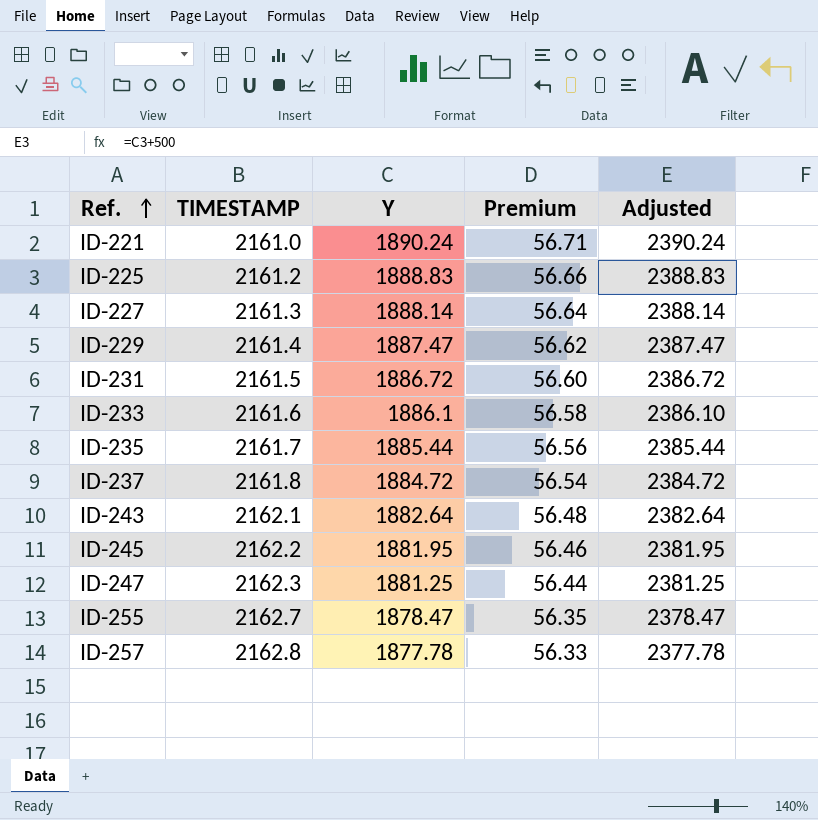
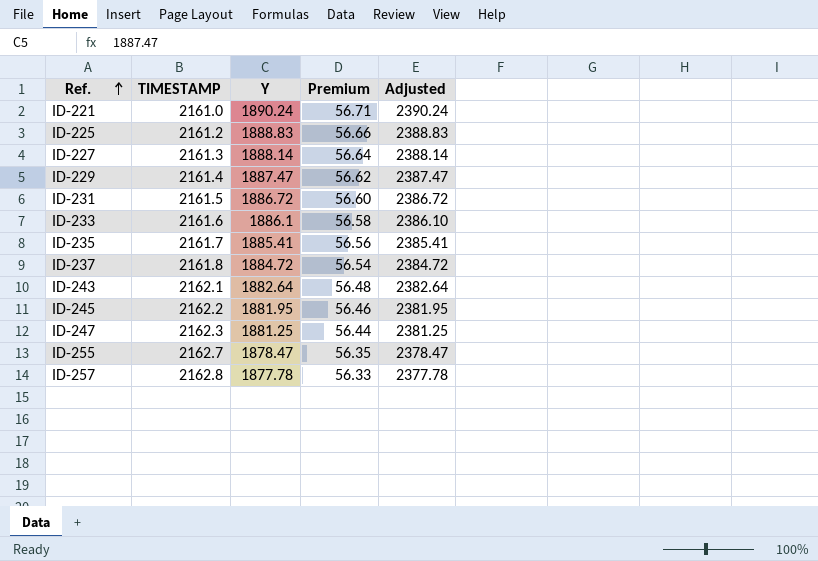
ID-235 | Y: 1885.44 -> 1885.41
ID-235 | Adjusted: 2385.44 -> 2385.41

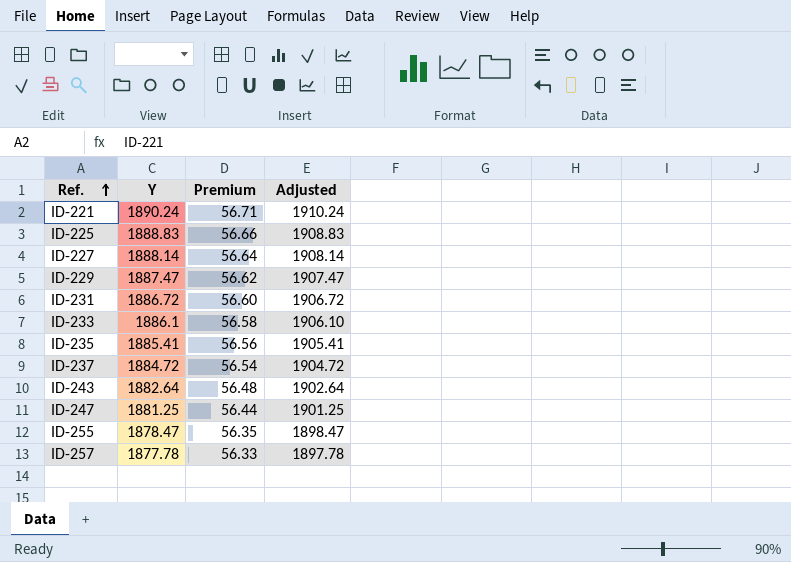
column TIMESTAMP | position: 2 -> none
column Adjusted | formula: [Y] + 500 -> [Y] + 20
row ID-245: 2162.2 | 1881.95 | 56.46 | 2381.95 -> none

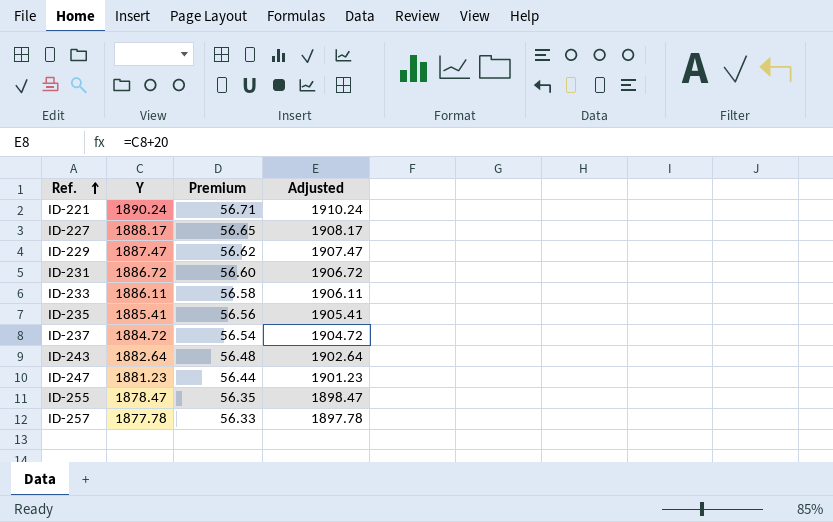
row ID-225: 1888.83 | 56.66 | 1908.83 -> none
ID-227 | Y: 1888.14 -> 1888.17
ID-227 | Premium: 56.64 -> 56.65
ID-227 | Adjusted: 1908.14 -> 1908.17
ID-233 | Y: 1886.1 -> 1886.11
ID-233 | Adjusted: 1906.10 -> 1906.11
ID-247 | Y: 1881.25 -> 1881.23
ID-247 | Adjusted: 1901.25 -> 1901.23

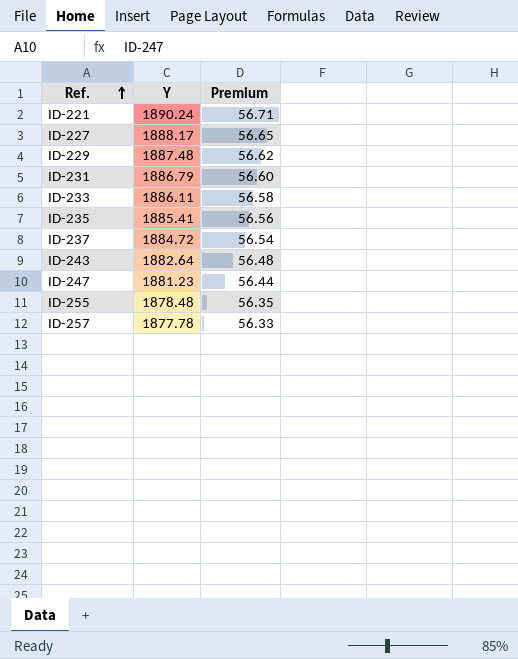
column Adjusted | formula: [Y] + 20 -> none
ID-229 | Y: 1887.47 -> 1887.48
ID-231 | Y: 1886.72 -> 1886.79
ID-255 | Y: 1878.47 -> 1878.48

